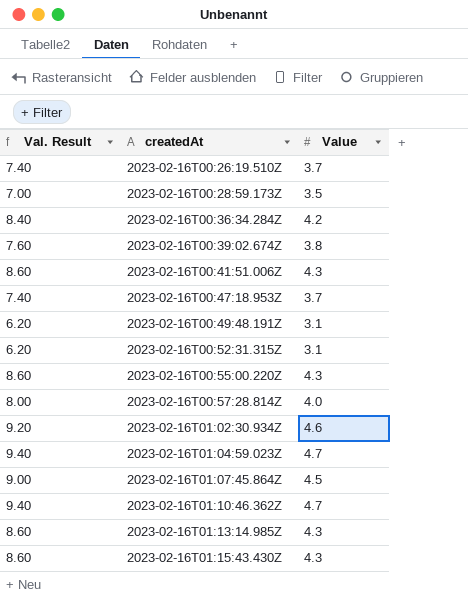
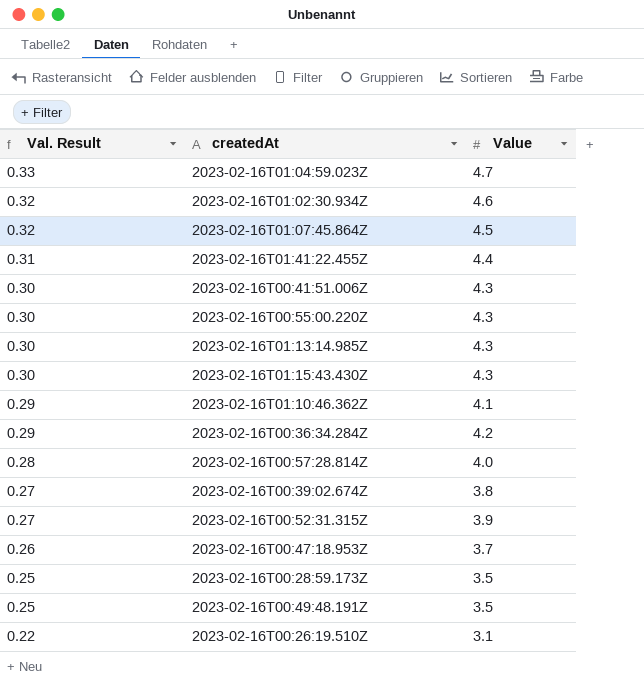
row order: createdAt ascending -> Val. Result descending
column Val. Result | formula: [Value] * 2 -> [Value] * 0.07
row 2023-02-16T01:41:22.455Z: none -> 0.31 | 4.4
2023-02-16T01:10:46.362Z | Value: 4.7 -> 4.1
2023-02-16T00:52:31.315Z | Value: 3.1 -> 3.9
2023-02-16T00:49:48.191Z | Value: 3.1 -> 3.5
2023-02-16T00:26:19.510Z | Value: 3.7 -> 3.1

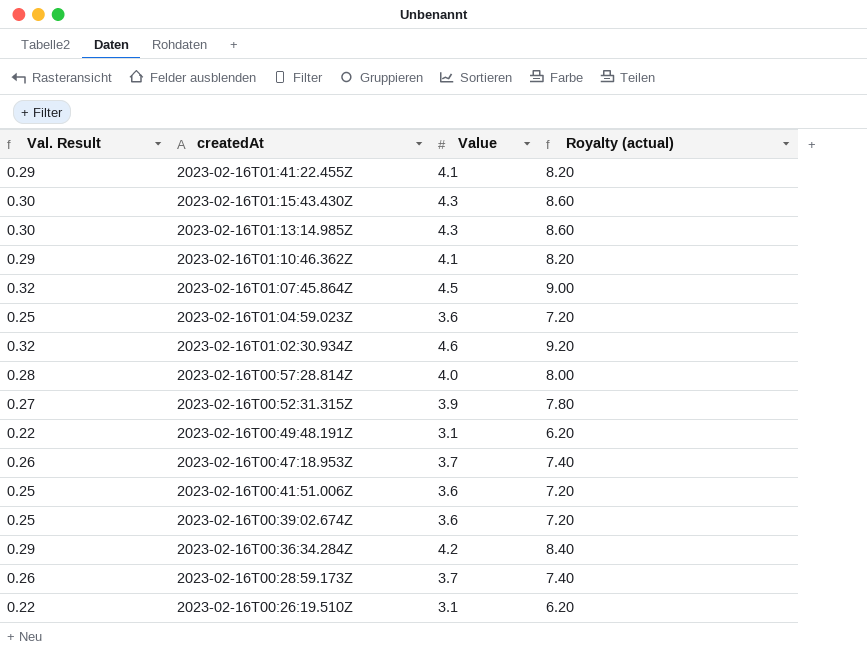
row order: Val. Result descending -> createdAt descending
column Royalty (actual) | formula: none -> [Value] * 2
row 2023-02-16T00:55:00.220Z: 0.30 | 4.3 -> none
2023-02-16T01:41:22.455Z | Val. Result: 0.31 -> 0.29
2023-02-16T01:41:22.455Z | Value: 4.4 -> 4.1
2023-02-16T01:04:59.023Z | Val. Result: 0.33 -> 0.25
2023-02-16T01:04:59.023Z | Value: 4.7 -> 3.6
2023-02-16T00:49:48.191Z | Val. Result: 0.25 -> 0.22
2023-02-16T00:49:48.191Z | Value: 3.5 -> 3.1
2023-02-16T00:41:51.006Z | Val. Result: 0.30 -> 0.25
2023-02-16T00:41:51.006Z | Value: 4.3 -> 3.6
2023-02-16T00:39:02.674Z | Val. Result: 0.27 -> 0.25
2023-02-16T00:39:02.674Z | Value: 3.8 -> 3.6
2023-02-16T00:28:59.173Z | Val. Result: 0.25 -> 0.26
2023-02-16T00:28:59.173Z | Value: 3.5 -> 3.7

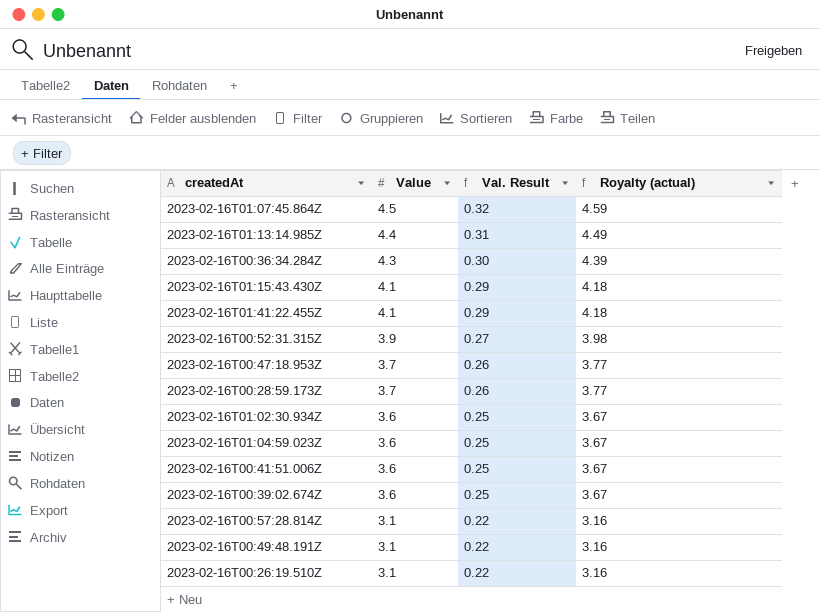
row order: createdAt descending -> Value descending
column Val. Result | position: 1 -> 3
column Royalty (actual) | formula: [Value] * 2 -> [Value] * 1.02
row 2023-02-16T01:10:46.362Z: 0.29 | 4.1 | 8.20 -> none
2023-02-16T01:13:14.985Z | Value: 4.3 -> 4.4
2023-02-16T01:13:14.985Z | Val. Result: 0.30 -> 0.31
2023-02-16T00:36:34.284Z | Value: 4.2 -> 4.3
2023-02-16T00:36:34.284Z | Val. Result: 0.29 -> 0.30
2023-02-16T01:15:43.430Z | Value: 4.3 -> 4.1
2023-02-16T01:15:43.430Z | Val. Result: 0.30 -> 0.29
2023-02-16T01:02:30.934Z | Value: 4.6 -> 3.6
2023-02-16T01:02:30.934Z | Val. Result: 0.32 -> 0.25
2023-02-16T00:57:28.814Z | Value: 4.0 -> 3.1
2023-02-16T00:57:28.814Z | Val. Result: 0.28 -> 0.22

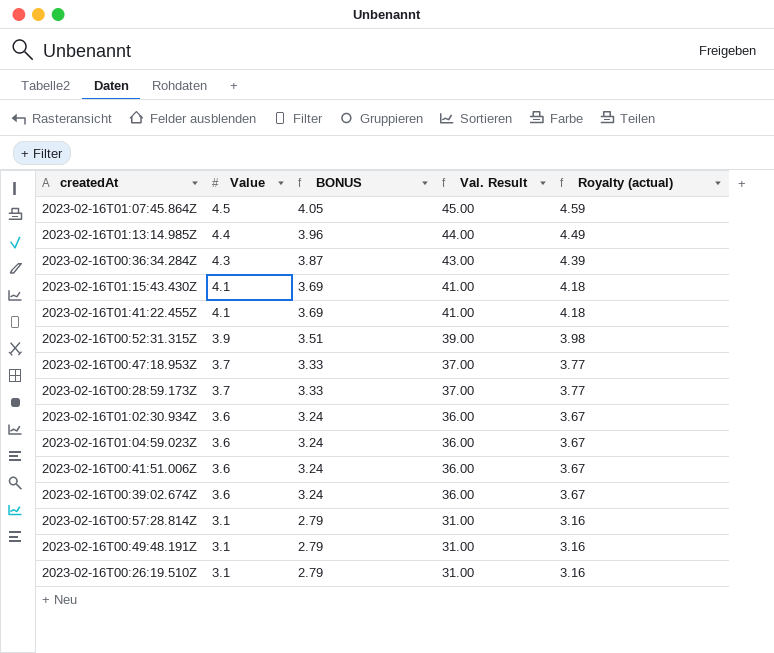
column BONUS | formula: none -> [Value] * 0.9
column Val. Result | formula: [Value] * 0.07 -> [Value] * 10

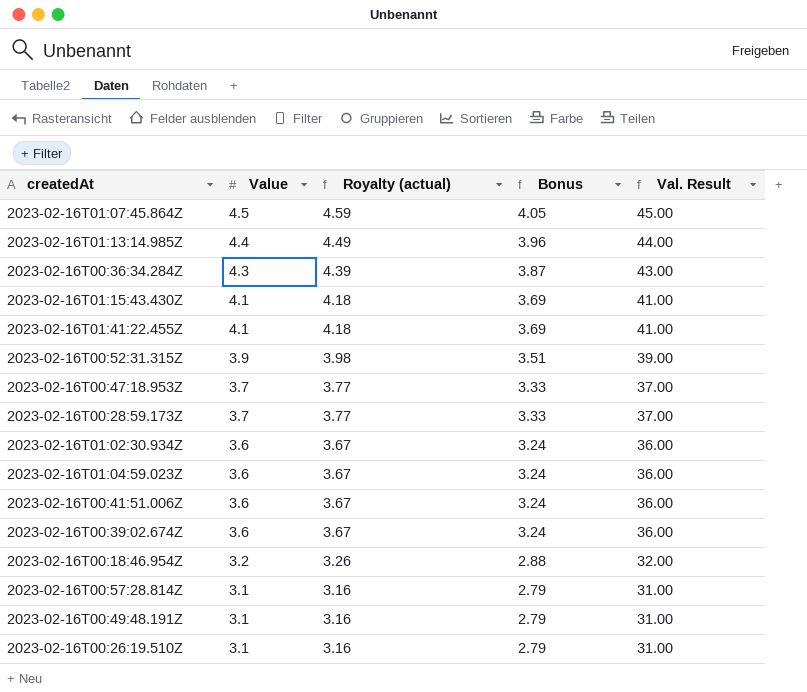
column Royalty (actual) | position: 5 -> 3
column name: BONUS -> Bonus
row 2023-02-16T00:18:46.954Z: none -> 3.2 | 3.26 | 2.88 | 32.00

